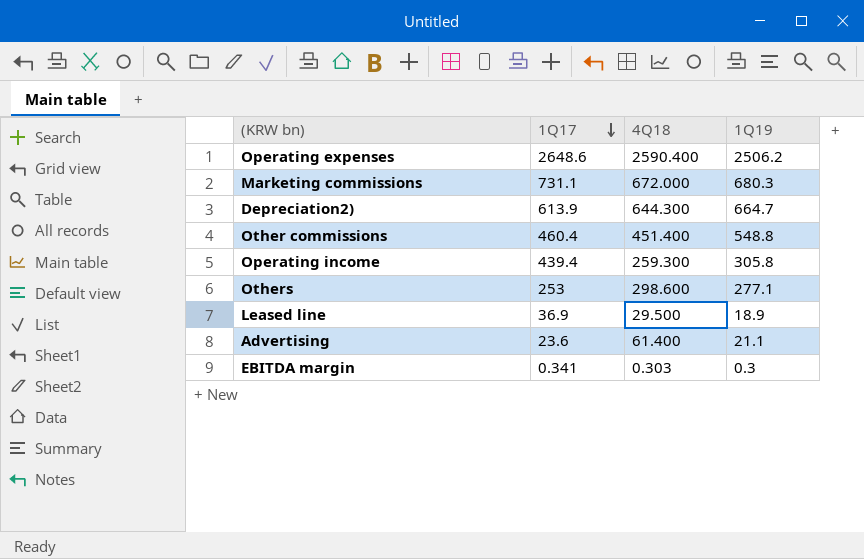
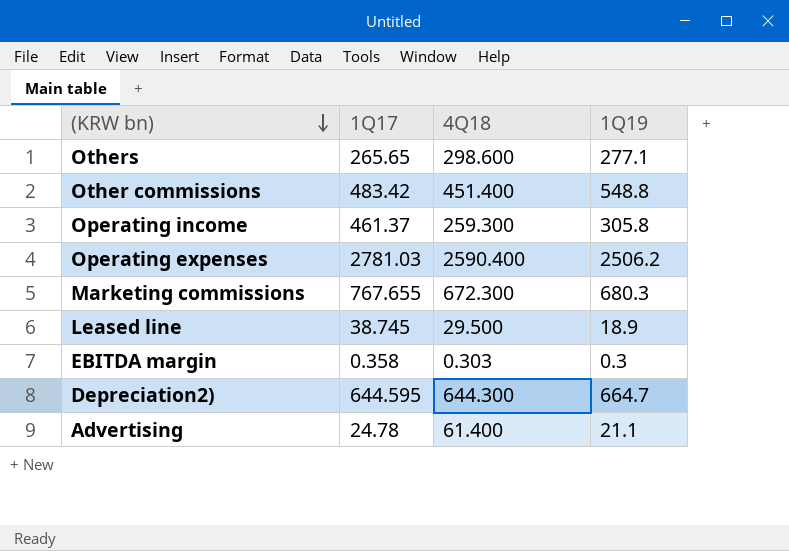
row order: 1Q17 descending -> (KRW bn) descending
Others | 1Q17: 253 -> 265.65
Other commissions | 1Q17: 460.4 -> 483.42
Operating income | 1Q17: 439.4 -> 461.37
Operating expenses | 1Q17: 2648.6 -> 2781.03
Marketing commissions | 1Q17: 731.1 -> 767.655
Marketing commissions | 4Q18: 672.000 -> 672.300
Leased line | 1Q17: 36.9 -> 38.745
EBITDA margin | 1Q17: 0.341 -> 0.358
Depreciation2) | 1Q17: 613.9 -> 644.595
Advertising | 1Q17: 23.6 -> 24.78

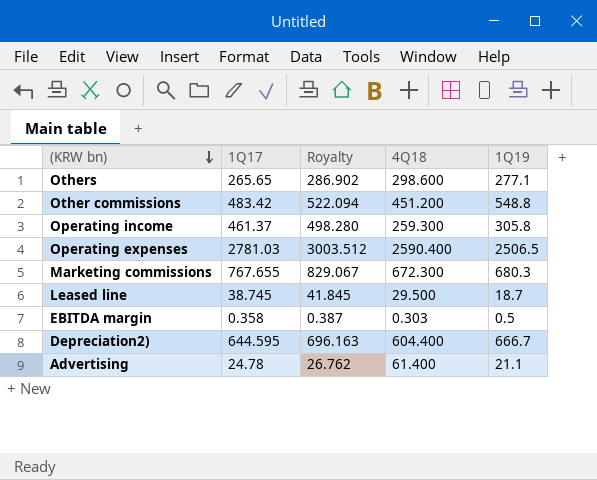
column Royalty | formula: none -> [1Q17] * 1.08
Other commissions | 4Q18: 451.400 -> 451.200
Operating expenses | 1Q19: 2506.2 -> 2506.5
Leased line | 1Q19: 18.9 -> 18.7
EBITDA margin | 1Q19: 0.3 -> 0.5
Depreciation2) | 4Q18: 644.300 -> 604.400
Depreciation2) | 1Q19: 664.7 -> 666.7

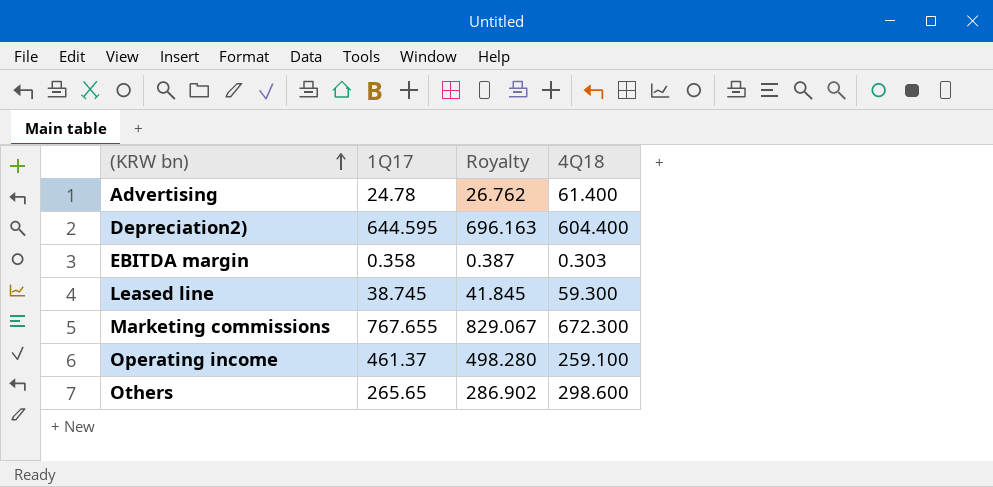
row order: (KRW bn) descending -> (KRW bn) ascending
column 1Q19 | position: 5 -> none
row Other commissions: 483.42 | 522.094 | 451.200 | 548.8 -> none
row Operating expenses: 2781.03 | 3003.512 | 2590.400 | 2506.5 -> none
Leased line | 4Q18: 29.500 -> 59.300
Operating income | 4Q18: 259.300 -> 259.100

